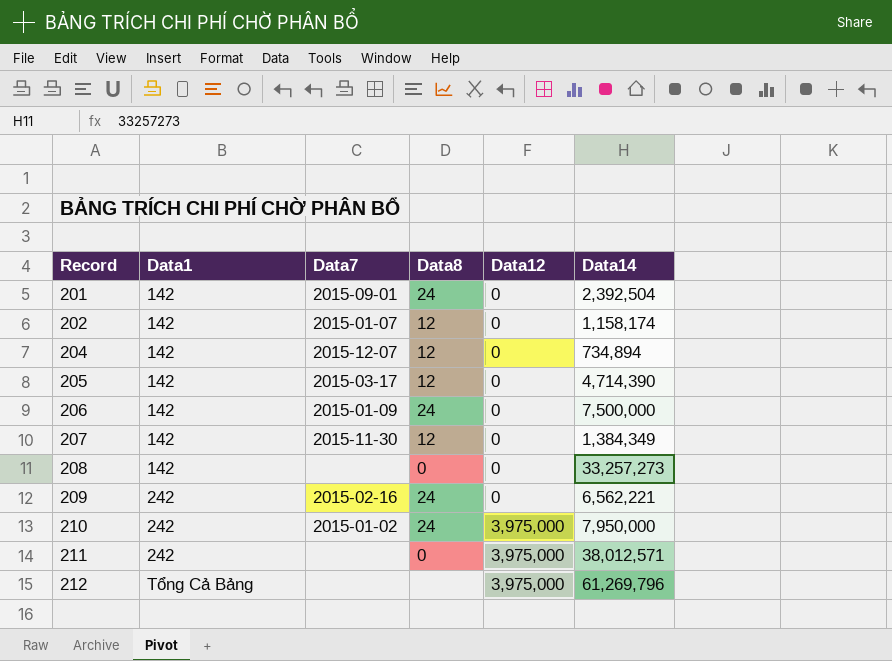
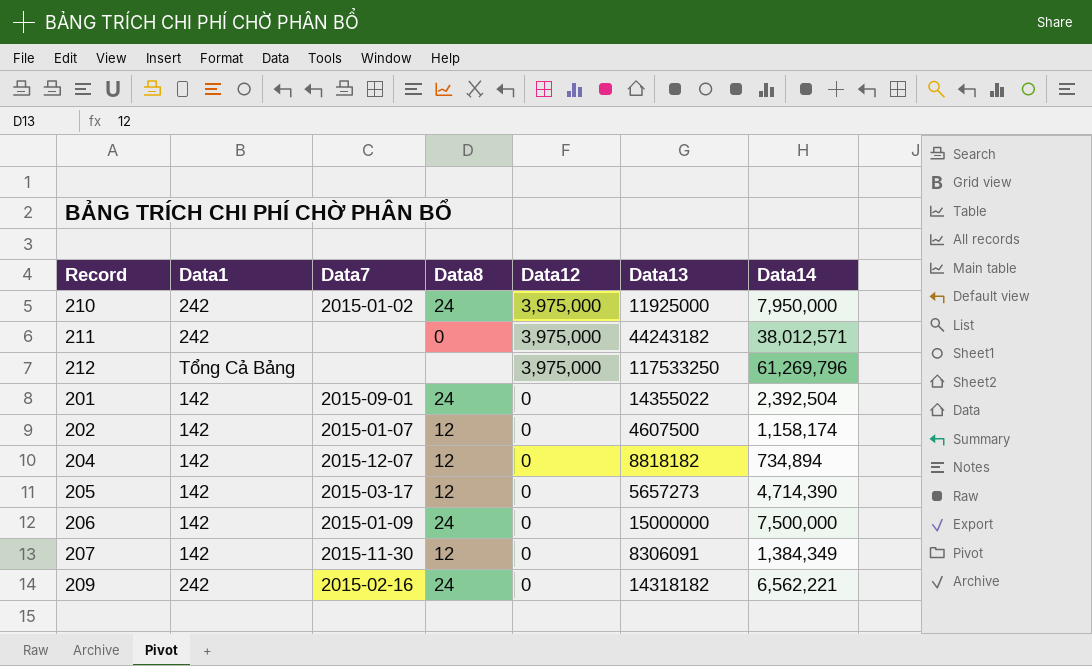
row order: Record ascending -> Data12 descending
column Data13 | position: none -> 6
row 208: 142 | none | 0 | 0 | 33,257,273 -> none

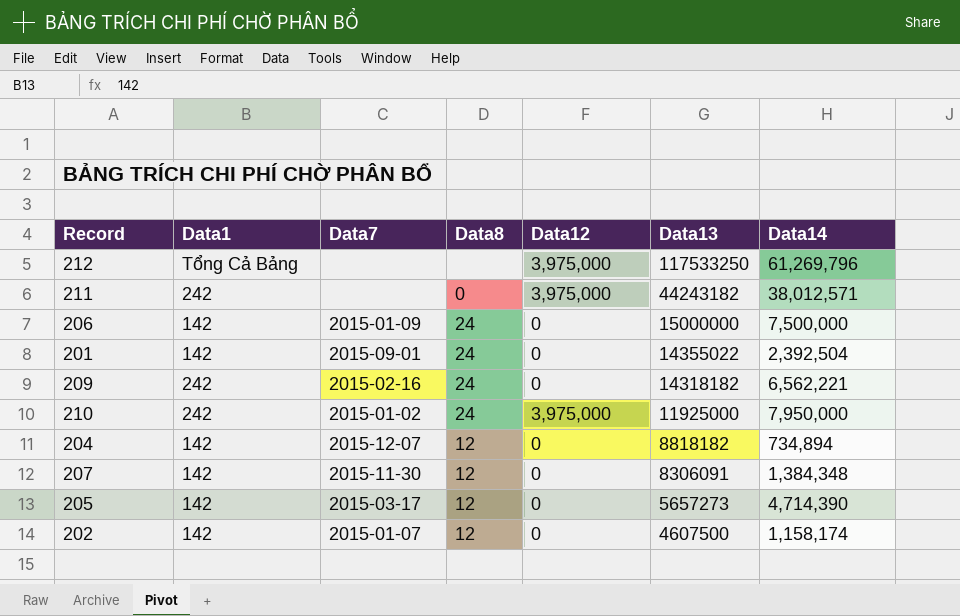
row order: Data12 descending -> Data13 descending
207 | Data14: 1,384,349 -> 1,384,348

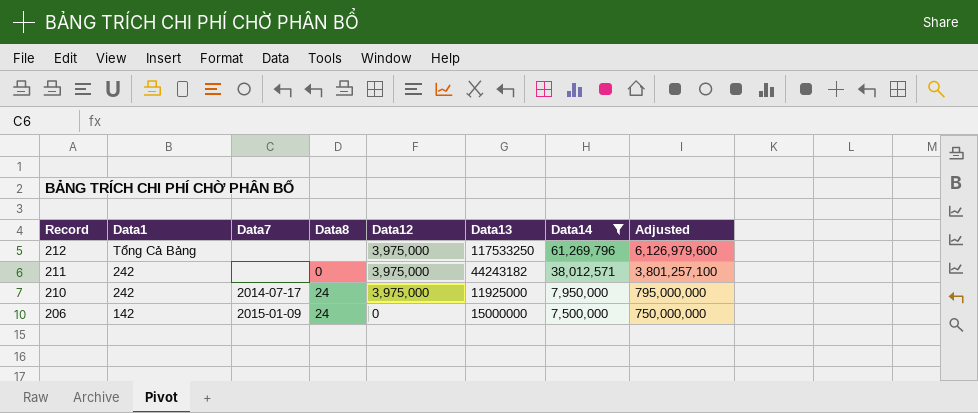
filter: none -> Data14 >= 7,500,000
row order: Data13 descending -> Record descending
column Adjusted | formula: none -> [Data14] * 100
210 | Data7: 2015-01-02 -> 2014-07-17

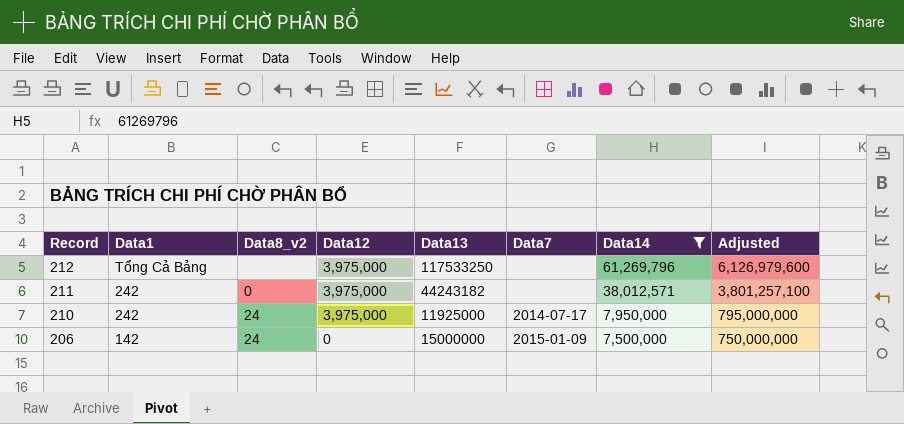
column name: Data8 -> Data8_v2
column Data7 | position: 3 -> 6

